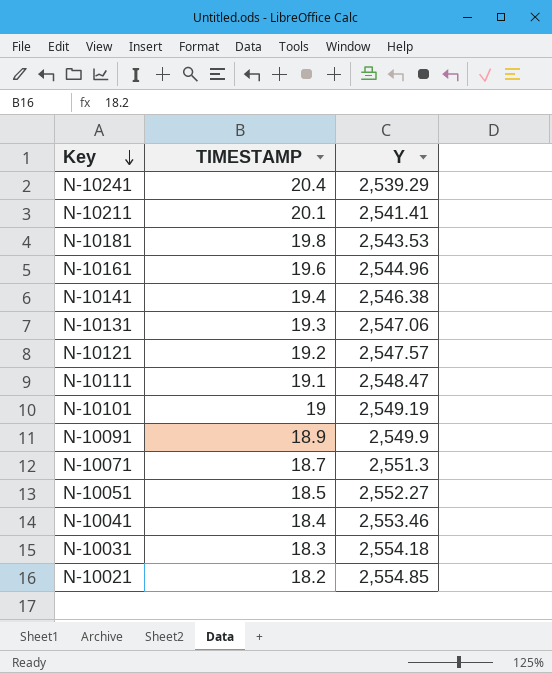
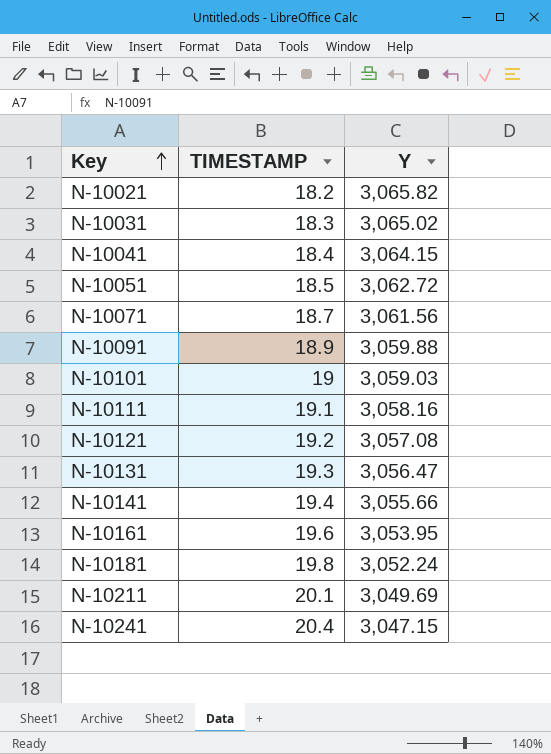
row order: Key descending -> Key ascending
N-10021 | Y: 2,554.85 -> 3,065.82
N-10031 | Y: 2,554.18 -> 3,065.02
N-10041 | Y: 2,553.46 -> 3,064.15
N-10051 | Y: 2,552.27 -> 3,062.72
N-10071 | Y: 2,551.3 -> 3,061.56
N-10091 | Y: 2,549.9 -> 3,059.88
N-10101 | Y: 2,549.19 -> 3,059.03
N-10111 | Y: 2,548.47 -> 3,058.16
N-10121 | Y: 2,547.57 -> 3,057.08
N-10131 | Y: 2,547.06 -> 3,056.47
N-10141 | Y: 2,546.38 -> 3,055.66
N-10161 | Y: 2,544.96 -> 3,053.95
N-10181 | Y: 2,543.53 -> 3,052.24
N-10211 | Y: 2,541.41 -> 3,049.69
N-10241 | Y: 2,539.29 -> 3,047.15

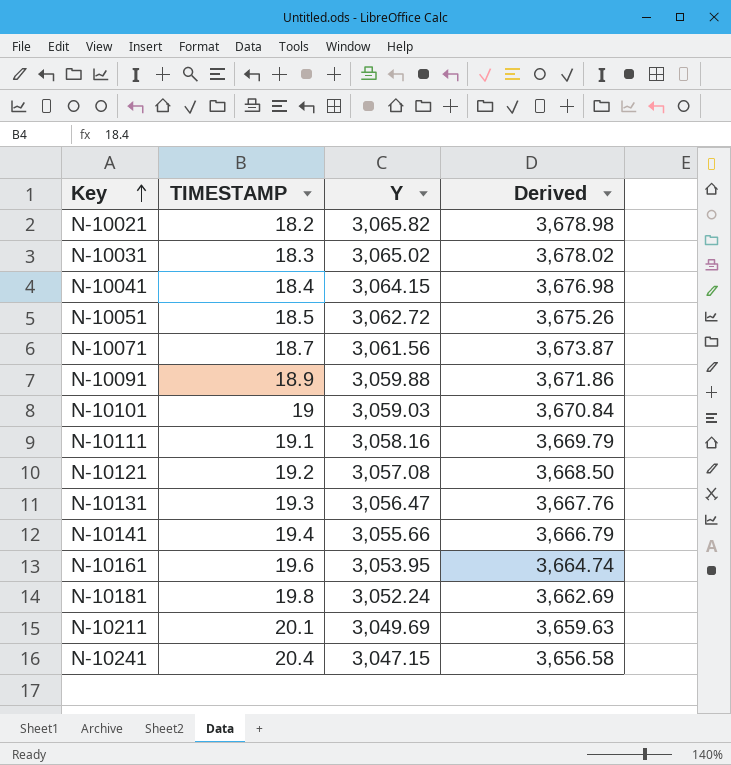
column Derived | formula: none -> [Y] * 1.2

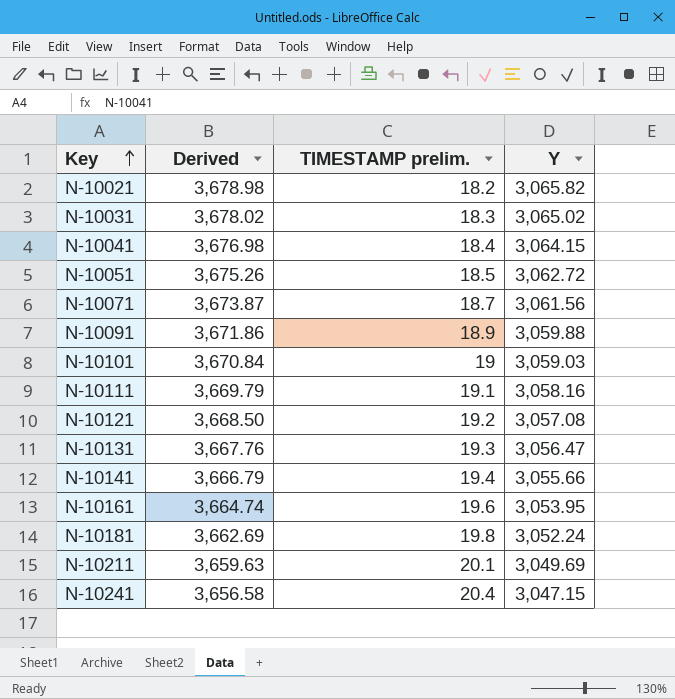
column Derived | position: 4 -> 2
column name: TIMESTAMP -> TIMESTAMP prelim.

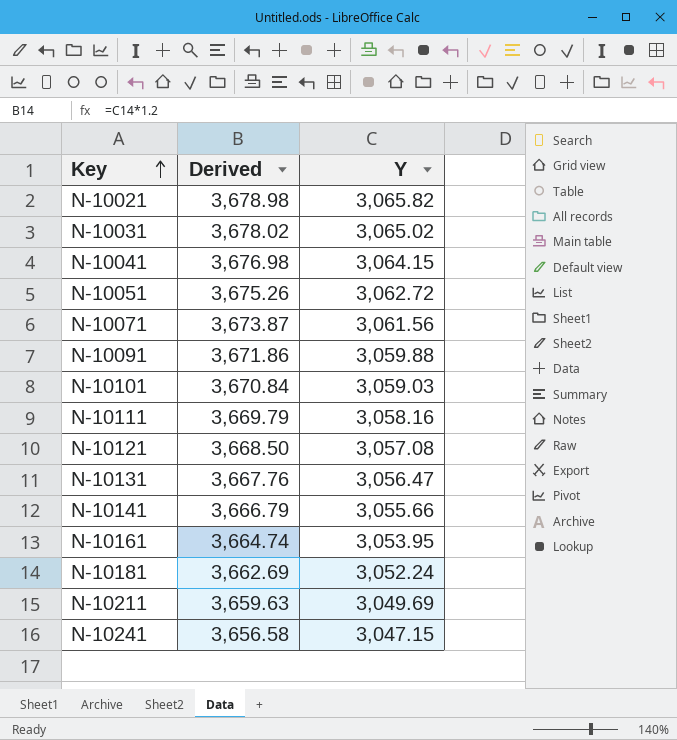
column TIMESTAMP prelim. | position: 3 -> none

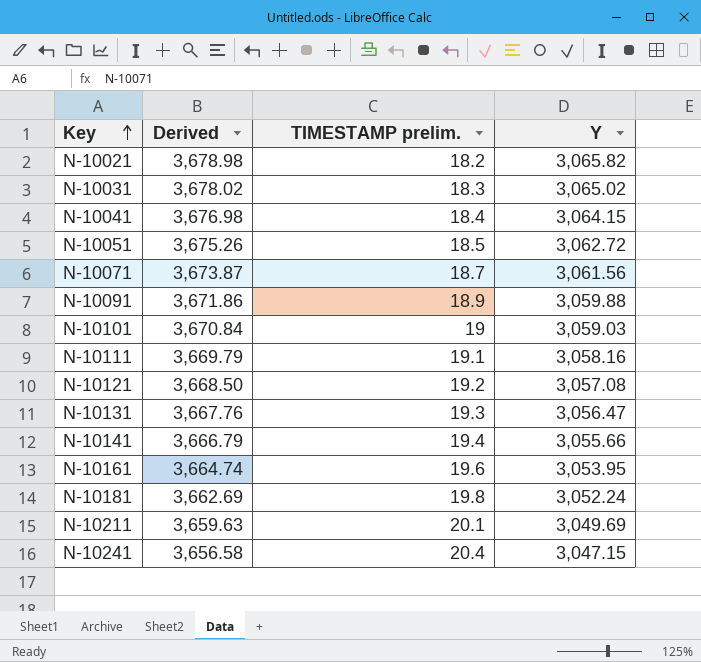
column TIMESTAMP prelim. | position: none -> 3

